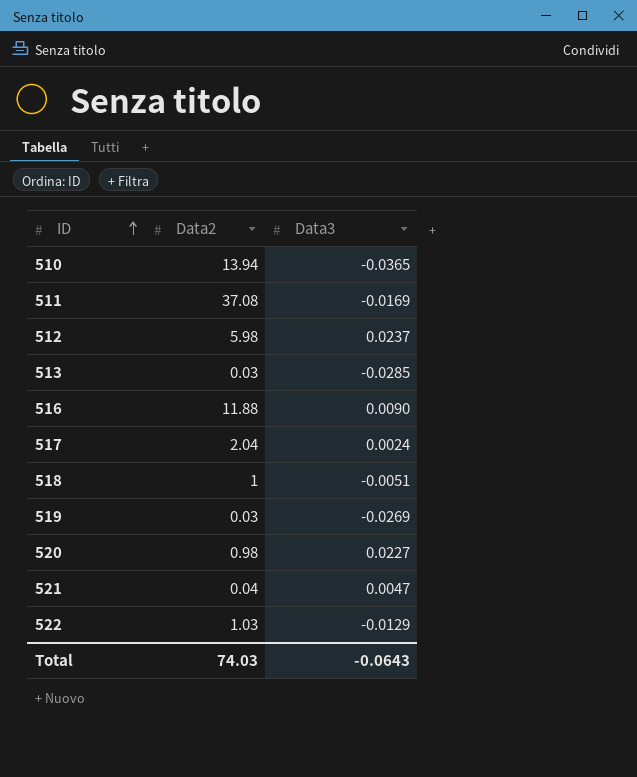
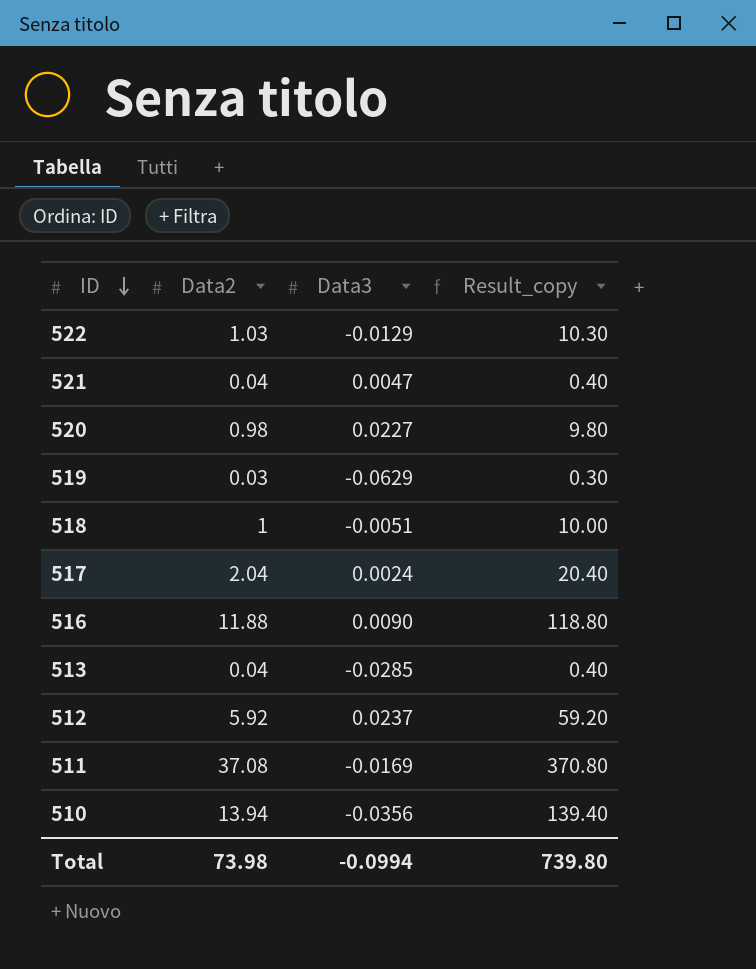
row order: ID ascending -> ID descending
column Result_copy | formula: none -> [Data2] * 10
519 | Data3: -0.0269 -> -0.0629
513 | Data2: 0.03 -> 0.04
512 | Data2: 5.98 -> 5.92
510 | Data3: -0.0365 -> -0.0356
Total | Data2: 74.03 -> 73.98
Total | Data3: -0.0643 -> -0.0994

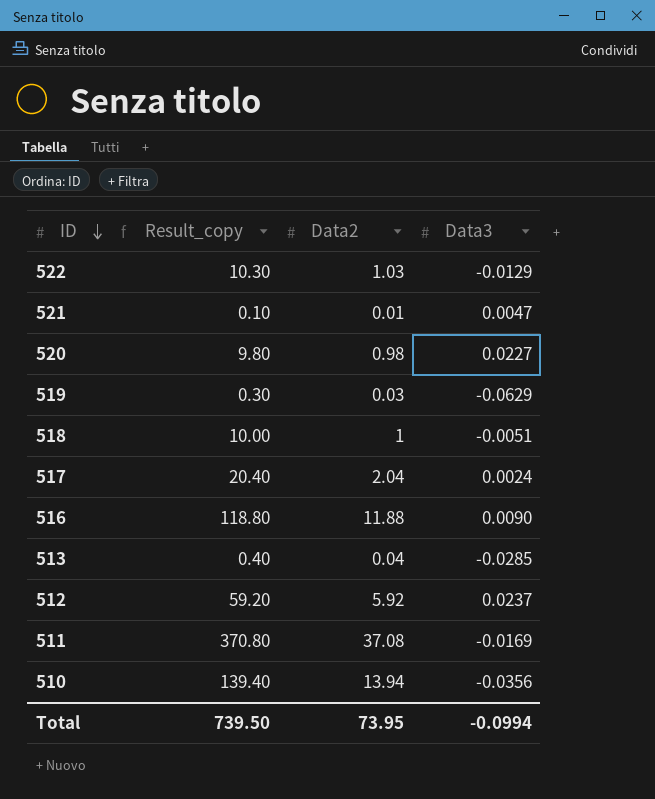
column Result_copy | position: 4 -> 2
521 | Result_copy: 0.40 -> 0.10
521 | Data2: 0.04 -> 0.01
Total | Result_copy: 739.80 -> 739.50
Total | Data2: 73.98 -> 73.95

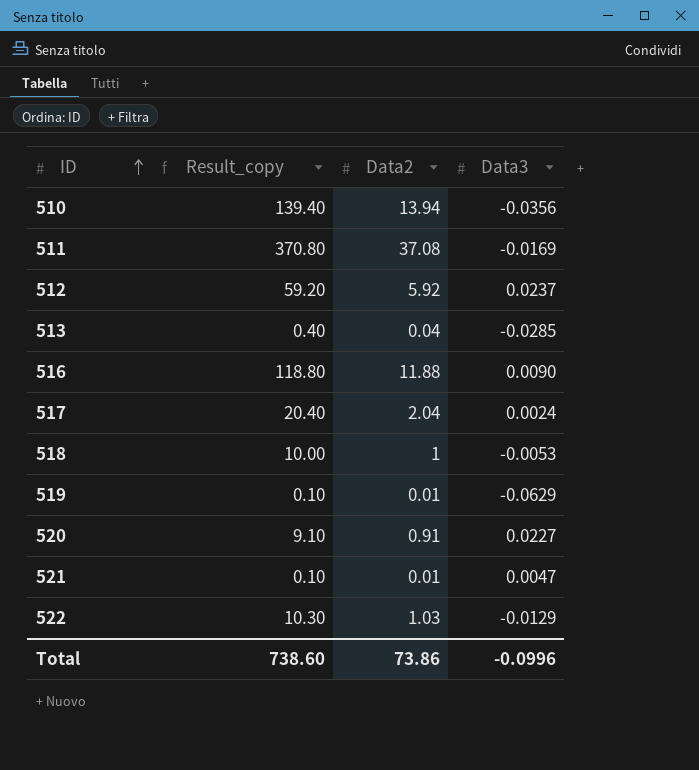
row order: ID descending -> ID ascending
518 | Data3: -0.0051 -> -0.0053
519 | Result_copy: 0.30 -> 0.10
519 | Data2: 0.03 -> 0.01
520 | Result_copy: 9.80 -> 9.10
520 | Data2: 0.98 -> 0.91
Total | Result_copy: 739.50 -> 738.60
Total | Data2: 73.95 -> 73.86
Total | Data3: -0.0994 -> -0.0996

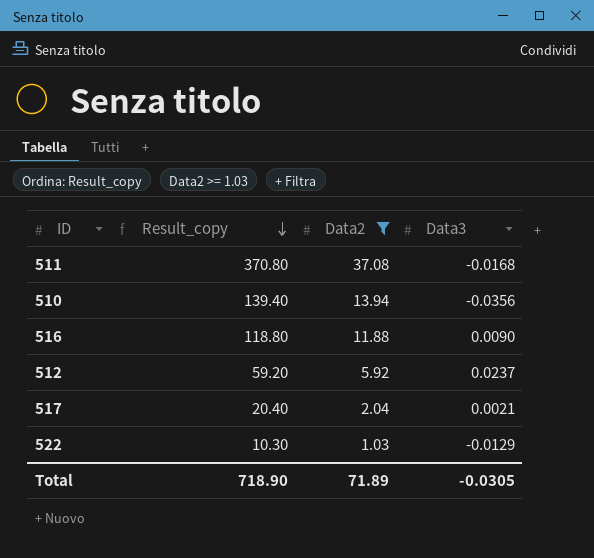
filter: none -> Data2 >= 1.03
row order: ID ascending -> Result_copy descending
511 | Data3: -0.0169 -> -0.0168
517 | Data3: 0.0024 -> 0.0021
Total | Result_copy: 738.60 -> 718.90
Total | Data2: 73.86 -> 71.89
Total | Data3: -0.0996 -> -0.0305

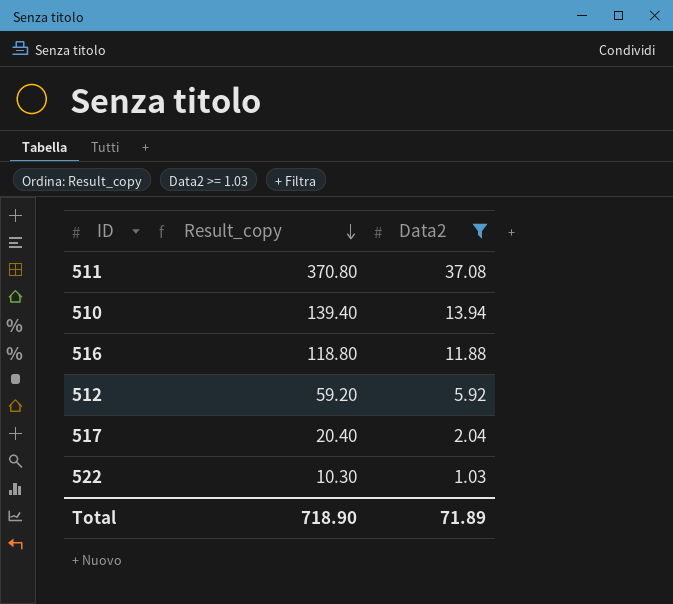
column Data3 | position: 4 -> none

